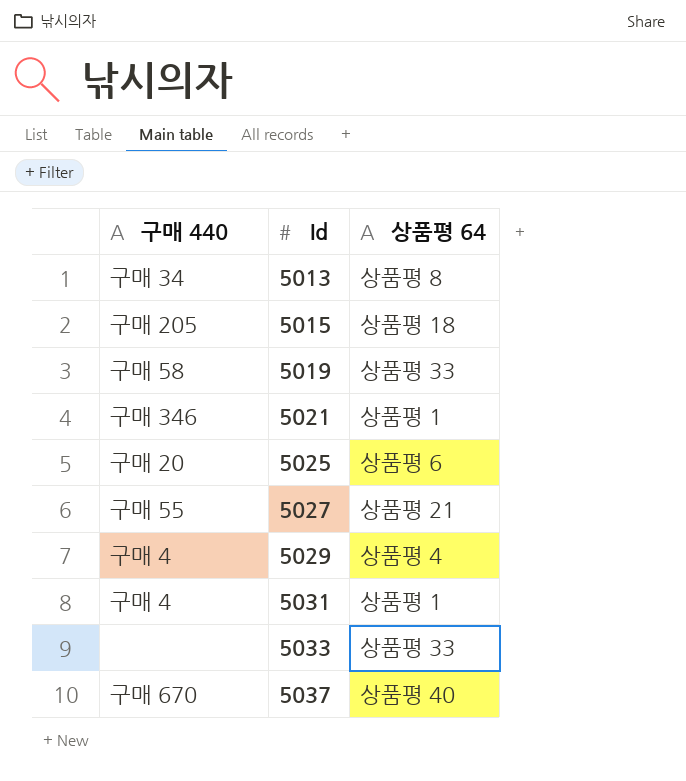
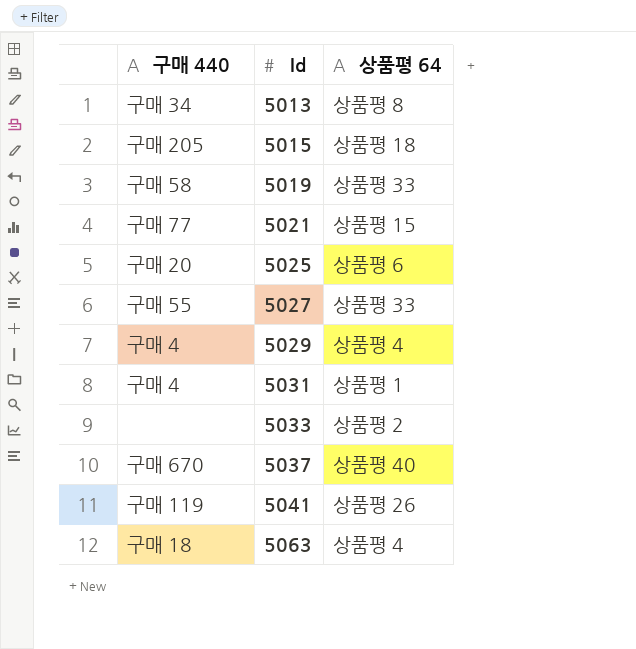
5021 | 구매 440: 구매 346 -> 구매 77
5021 | 상품평 64: 상품평 1 -> 상품평 15
5027 | 상품평 64: 상품평 21 -> 상품평 33
5033 | 상품평 64: 상품평 33 -> 상품평 2
row 5041: none -> 구매 119 | 상품평 26
row 5063: none -> 구매 18 | 상품평 4

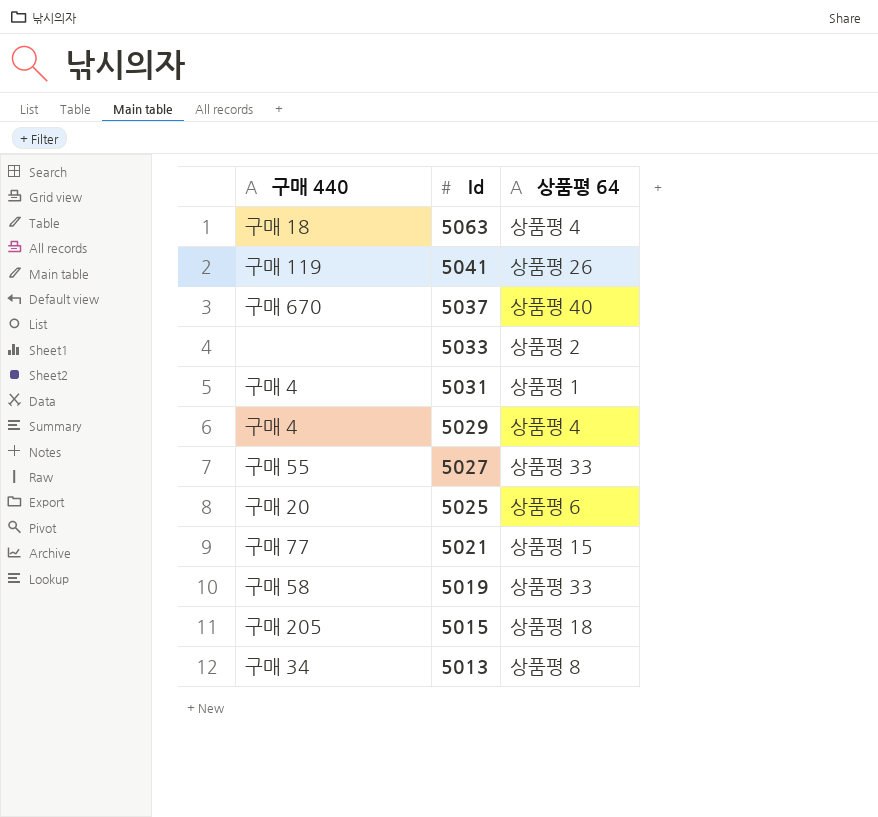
row order: Id ascending -> Id descending

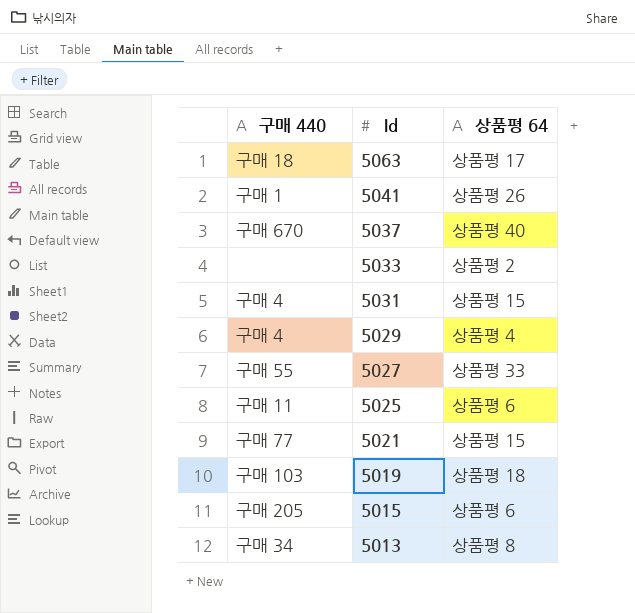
5063 | 상품평 64: 상품평 4 -> 상품평 17
5041 | 구매 440: 구매 119 -> 구매 1
5031 | 상품평 64: 상품평 1 -> 상품평 15
5025 | 구매 440: 구매 20 -> 구매 11
5019 | 구매 440: 구매 58 -> 구매 103
5019 | 상품평 64: 상품평 33 -> 상품평 18
5015 | 상품평 64: 상품평 18 -> 상품평 6

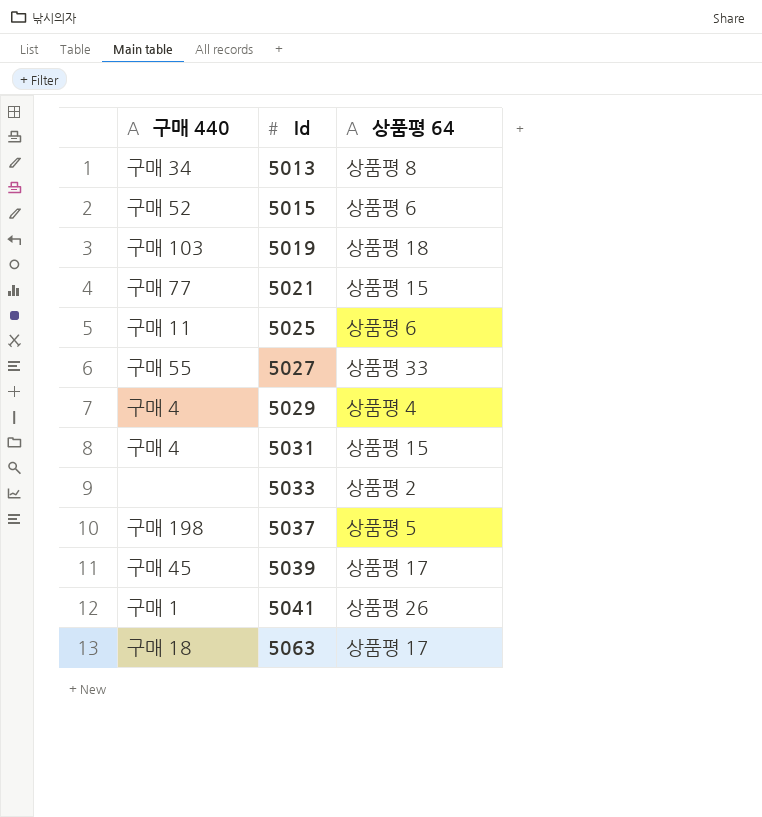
row order: Id descending -> Id ascending
5015 | 구매 440: 구매 205 -> 구매 52
5037 | 구매 440: 구매 670 -> 구매 198
5037 | 상품평 64: 상품평 40 -> 상품평 5
row 5039: none -> 구매 45 | 상품평 17

